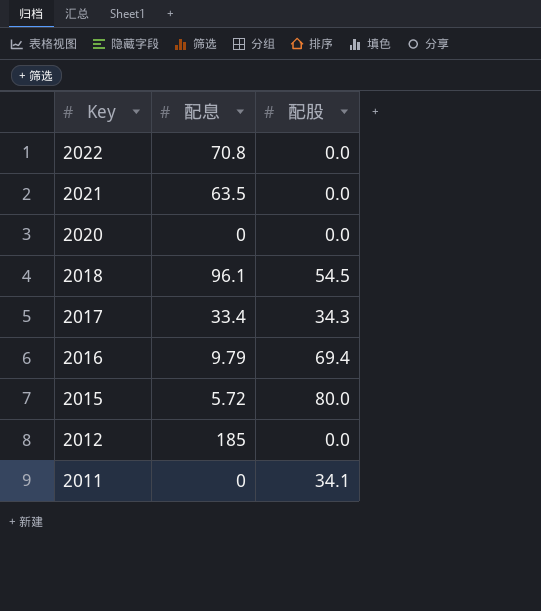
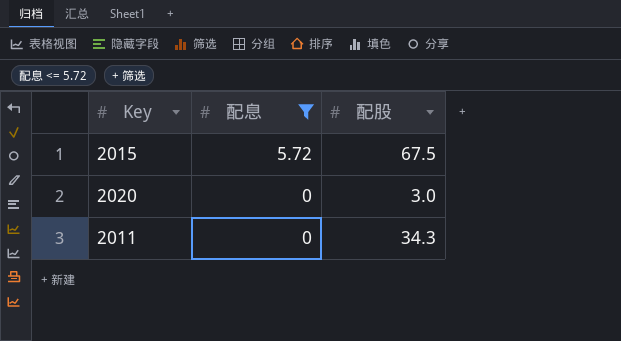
filter: none -> 配息 <= 5.72
row order: Key descending -> 配息 descending
2015 | 配股: 80.0 -> 67.5
2020 | 配股: 0.0 -> 3.0
2011 | 配股: 34.1 -> 34.3

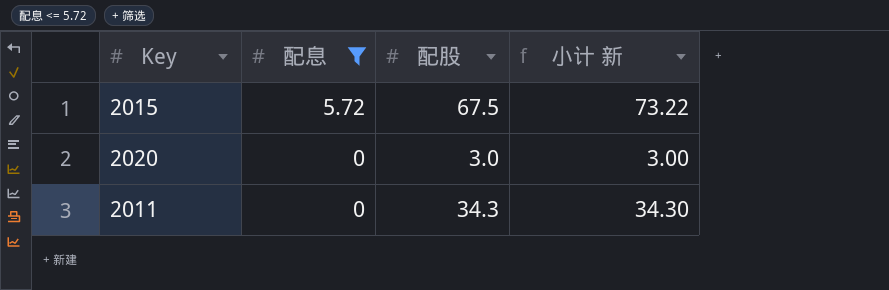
column 小计 新 | formula: none -> [配息] + [配股]

